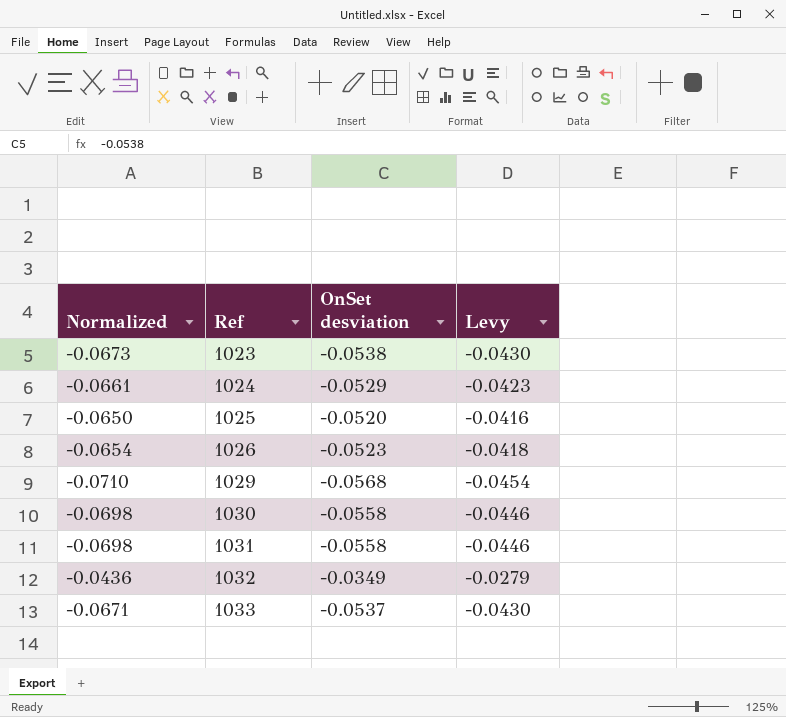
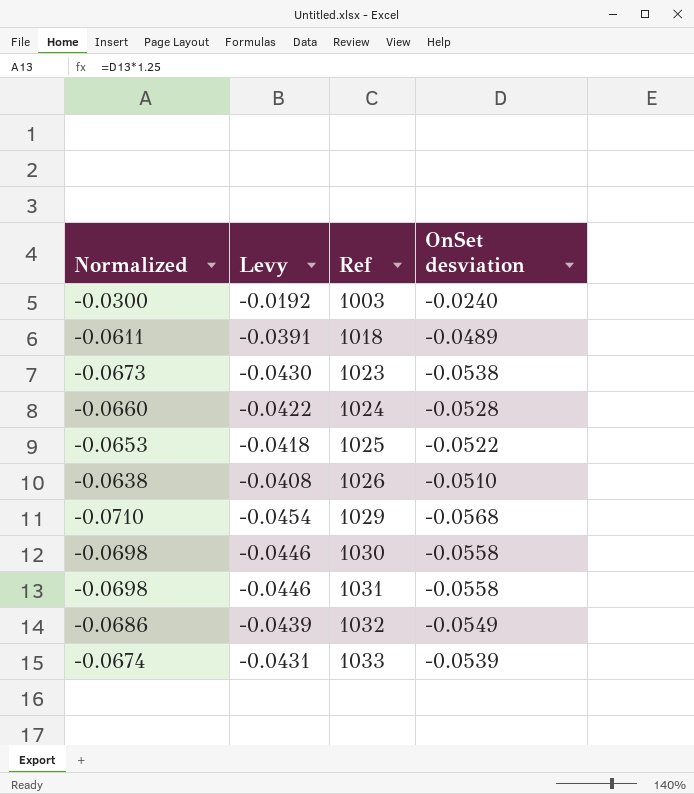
column Levy | position: 4 -> 2
row 1003: none -> -0.0300 | -0.0192 | -0.0240
row 1018: none -> -0.0611 | -0.0391 | -0.0489
1024 | Normalized: -0.0661 -> -0.0660
1024 | Levy: -0.0423 -> -0.0422
1024 | OnSet desviation: -0.0529 -> -0.0528
1025 | Normalized: -0.0650 -> -0.0653
1025 | Levy: -0.0416 -> -0.0418
1025 | OnSet desviation: -0.0520 -> -0.0522
1026 | Normalized: -0.0654 -> -0.0638
1026 | Levy: -0.0418 -> -0.0408
1026 | OnSet desviation: -0.0523 -> -0.0510
1032 | Normalized: -0.0436 -> -0.0686
1032 | Levy: -0.0279 -> -0.0439
1032 | OnSet desviation: -0.0349 -> -0.0549
1033 | Normalized: -0.0671 -> -0.0674
1033 | Levy: -0.0430 -> -0.0431
1033 | OnSet desviation: -0.0537 -> -0.0539

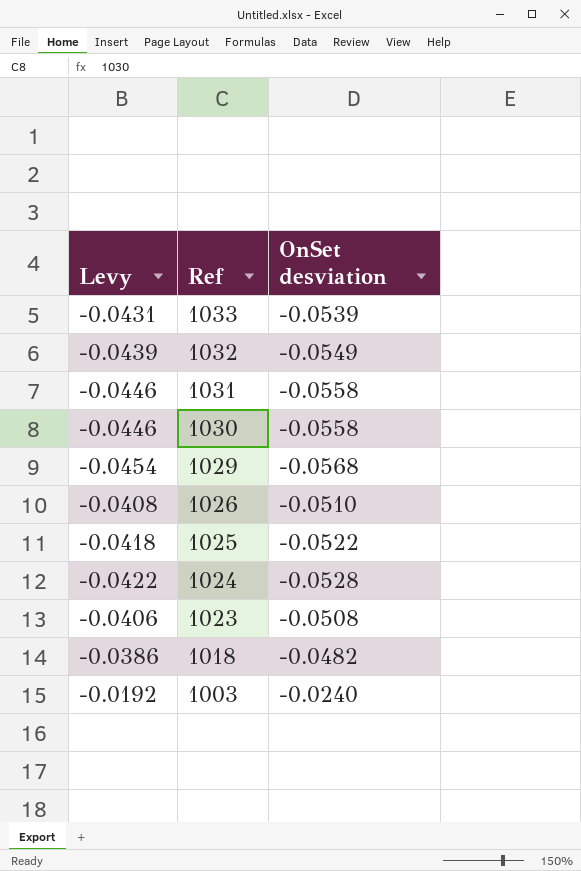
row order: Ref ascending -> Ref descending
column Normalized | formula: [OnSet desviation] * 1.25 -> none
1023 | Levy: -0.0430 -> -0.0406
1023 | OnSet desviation: -0.0538 -> -0.0508
1018 | Levy: -0.0391 -> -0.0386
1018 | OnSet desviation: -0.0489 -> -0.0482

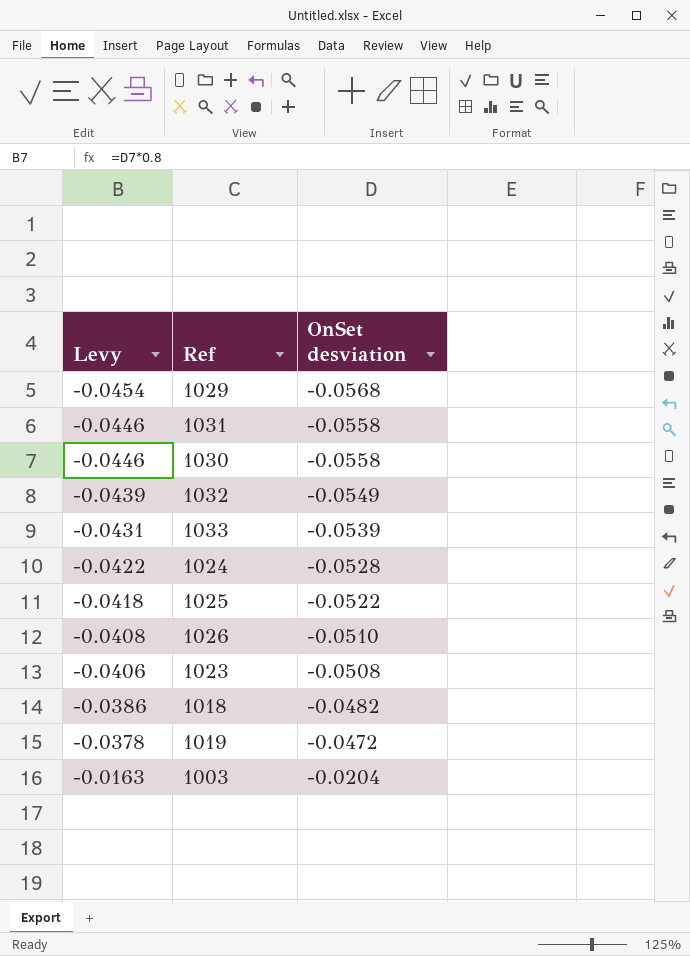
row order: Ref descending -> Levy ascending
row 1019: none -> -0.0378 | -0.0472
1003 | Levy: -0.0192 -> -0.0163
1003 | OnSet desviation: -0.0240 -> -0.0204

